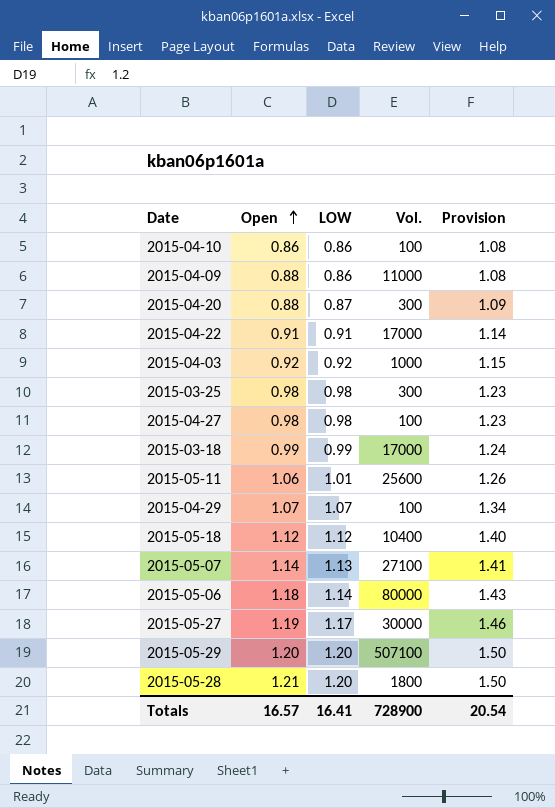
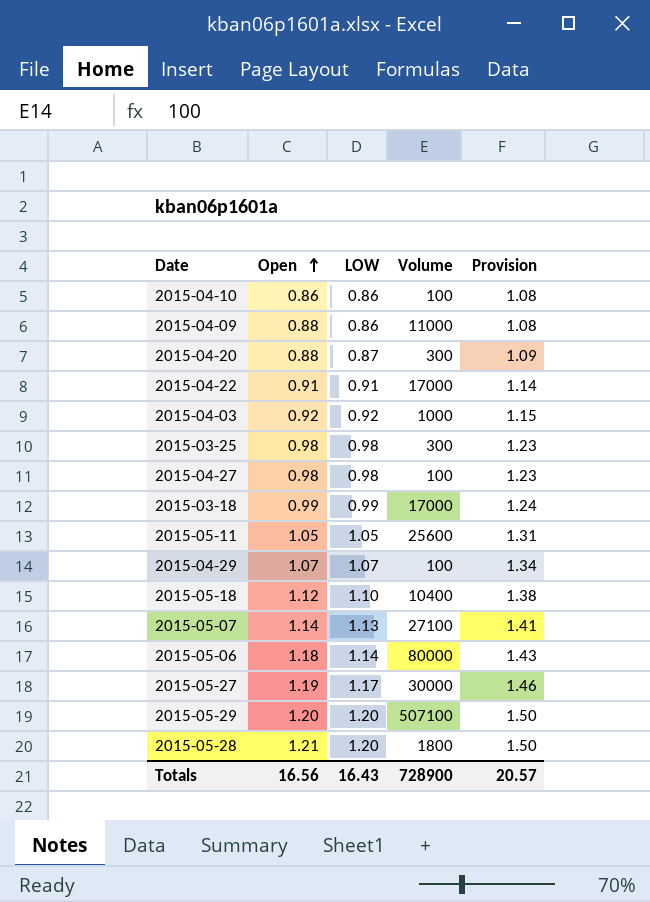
column name: Vol. -> Volume
2015-05-11 | Open: 1.06 -> 1.05
2015-05-11 | LOW: 1.01 -> 1.05
2015-05-11 | Provision: 1.26 -> 1.31
2015-05-18 | LOW: 1.12 -> 1.10
2015-05-18 | Provision: 1.40 -> 1.38
Totals | Open: 16.57 -> 16.56
Totals | LOW: 16.41 -> 16.43
Totals | Provision: 20.54 -> 20.57

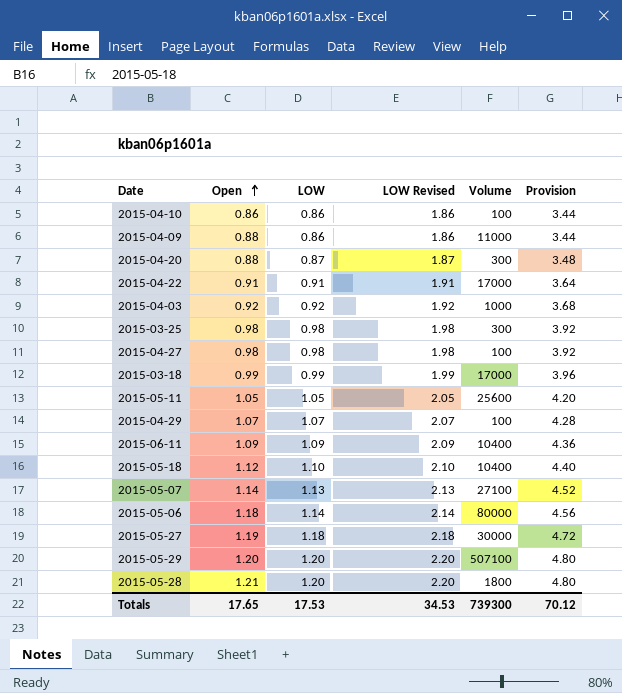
column LOW Revised | formula: none -> [LOW] + 1
column Provision | formula: [LOW] * 1.25 -> [LOW] * 4
row 2015-06-11: none -> 1.09 | 1.09 | 2.09 | 10400 | 4.36
2015-05-27 | LOW: 1.17 -> 1.18
Totals | Open: 16.56 -> 17.65
Totals | LOW: 16.43 -> 17.53
Totals | Volume: 728900 -> 739300
Totals | Provision: 20.57 -> 70.12

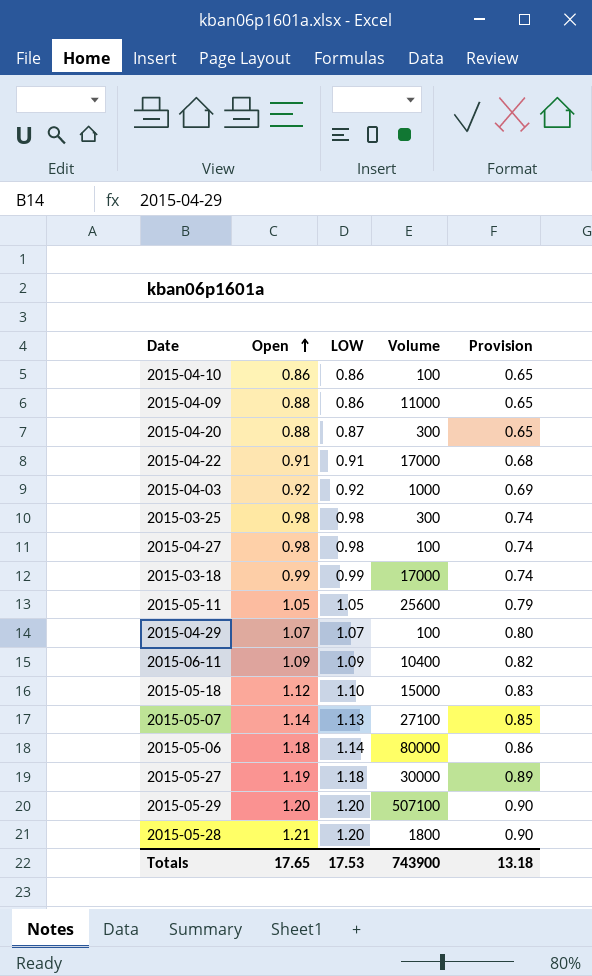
column LOW Revised | formula: [LOW] + 1 -> none
column Provision | formula: [LOW] * 4 -> [LOW] * 0.75
2015-05-18 | Volume: 10400 -> 15000
Totals | Volume: 739300 -> 743900
Totals | Provision: 70.12 -> 13.18

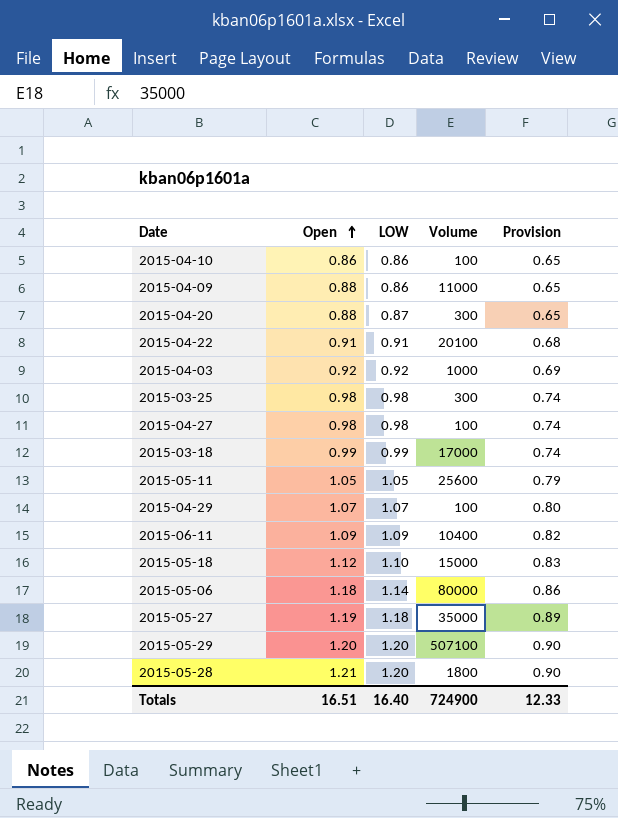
row 2015-05-07: 1.14 | 1.13 | 27100 | 0.85 -> none
2015-04-22 | Volume: 17000 -> 20100
2015-05-27 | Volume: 30000 -> 35000
Totals | Open: 17.65 -> 16.51
Totals | LOW: 17.53 -> 16.40
Totals | Volume: 743900 -> 724900
Totals | Provision: 13.18 -> 12.33

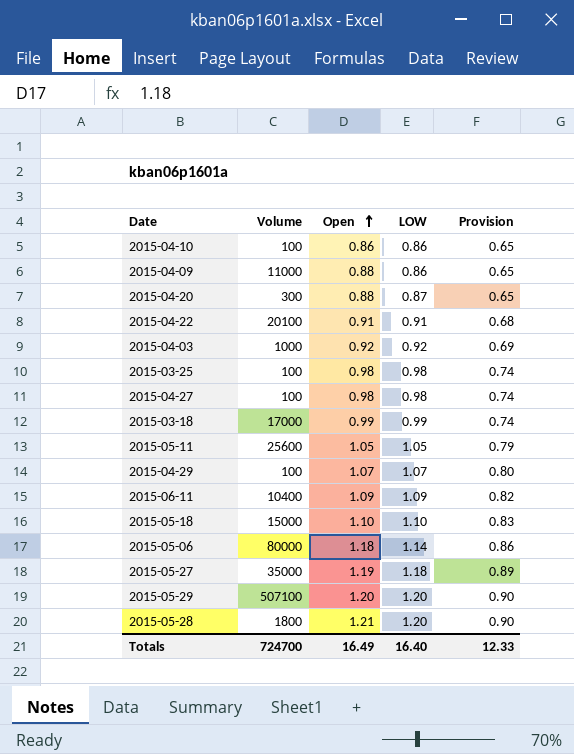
column Volume | position: 4 -> 2
2015-03-25 | Volume: 300 -> 100
2015-05-18 | Open: 1.12 -> 1.10
Totals | Volume: 724900 -> 724700
Totals | Open: 16.51 -> 16.49

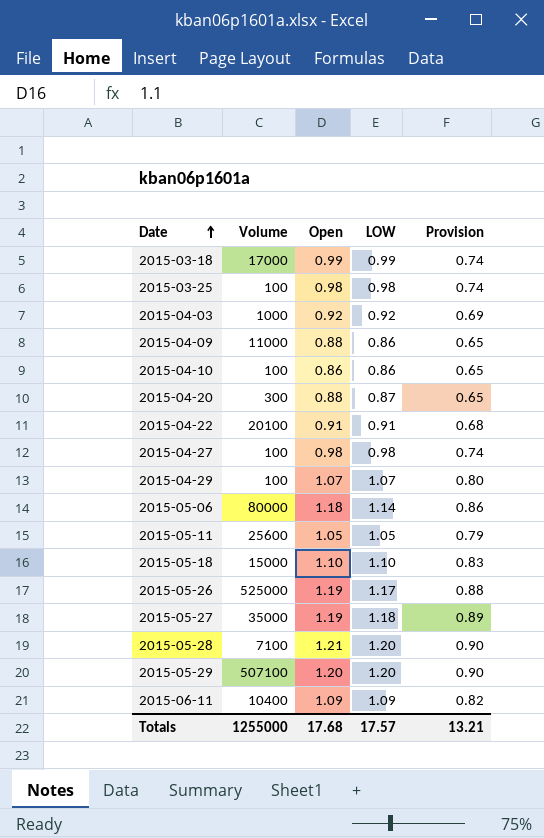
row order: Open ascending -> Date ascending
row 2015-05-26: none -> 525000 | 1.19 | 1.17 | 0.88
2015-05-28 | Volume: 1800 -> 7100
Totals | Volume: 724700 -> 1255000
Totals | Open: 16.49 -> 17.68
Totals | LOW: 16.40 -> 17.57
Totals | Provision: 12.33 -> 13.21

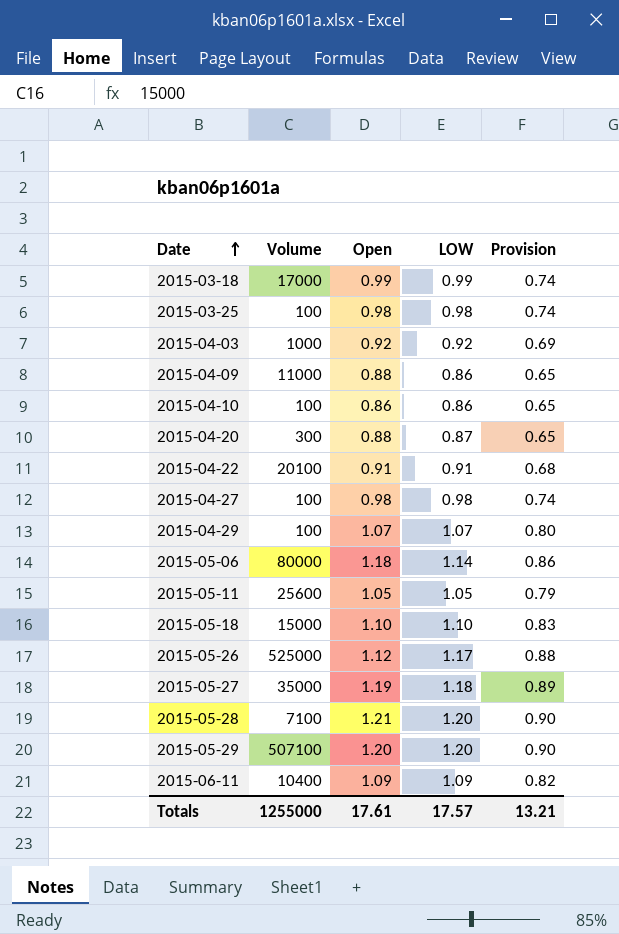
2015-05-26 | Open: 1.19 -> 1.12
Totals | Open: 17.68 -> 17.61

